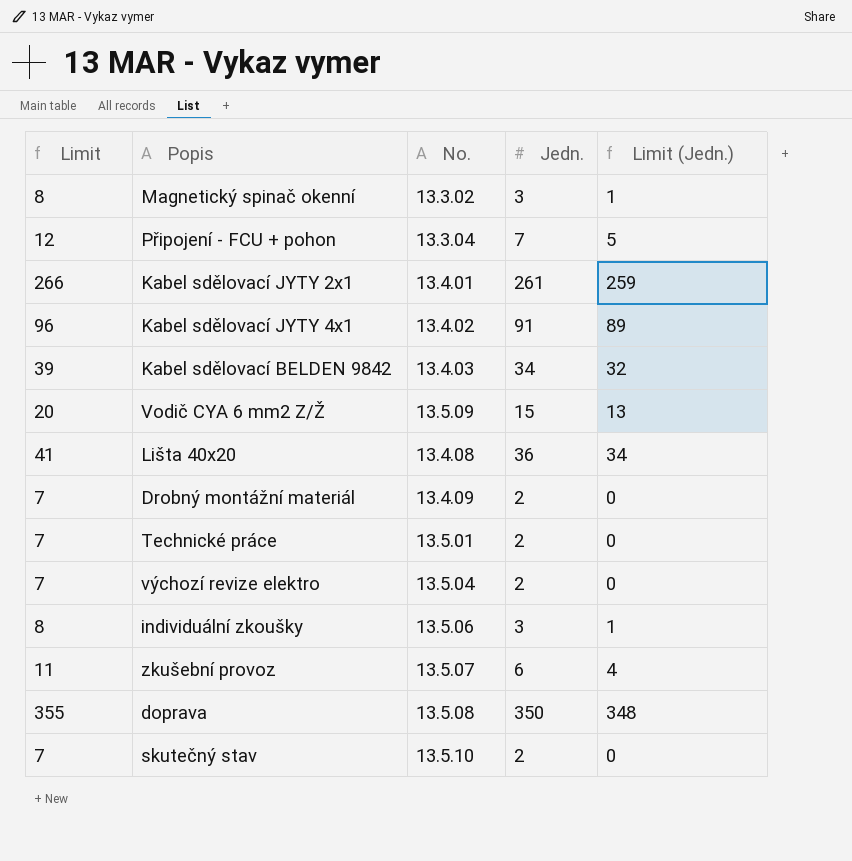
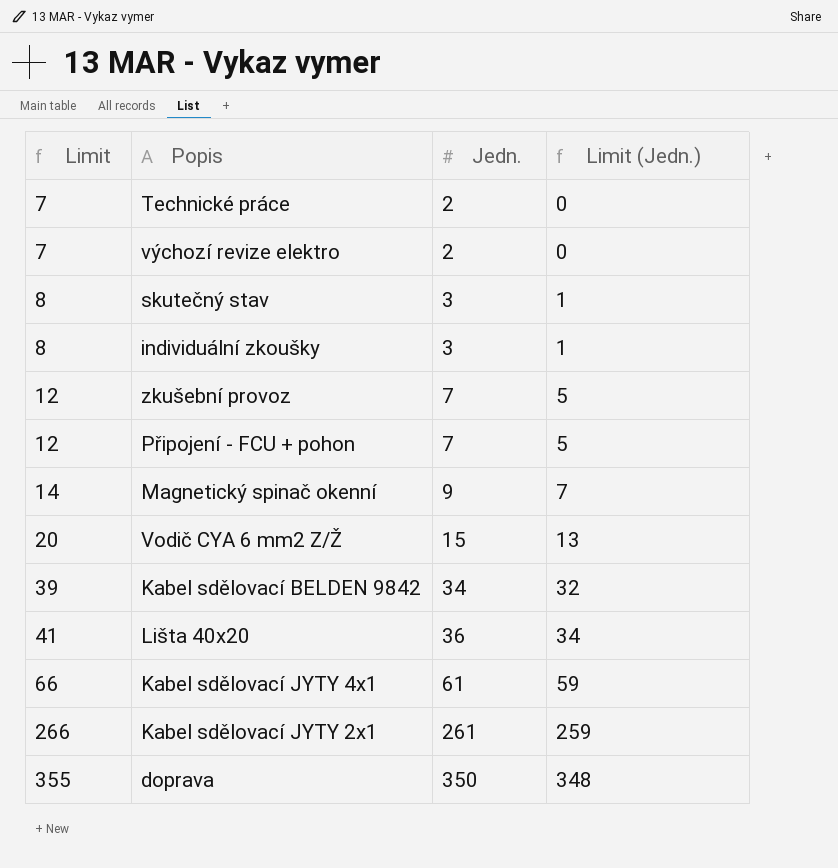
row order: none -> Limit ascending
column No. | position: 3 -> none
row Drobný montážní materiál: 7 | 13.4.09 | 2 | 0 -> none
skutečný stav | Limit: 7 -> 8
skutečný stav | Jedn.: 2 -> 3
skutečný stav | Limit (Jedn.): 0 -> 1
zkušební provoz | Limit: 11 -> 12
zkušební provoz | Jedn.: 6 -> 7
zkušební provoz | Limit (Jedn.): 4 -> 5
Magnetický spinač okenní | Limit: 8 -> 14
Magnetický spinač okenní | Jedn.: 3 -> 9
Magnetický spinač okenní | Limit (Jedn.): 1 -> 7
Kabel sdělovací JYTY 4x1 | Limit: 96 -> 66
Kabel sdělovací JYTY 4x1 | Jedn.: 91 -> 61
Kabel sdělovací JYTY 4x1 | Limit (Jedn.): 89 -> 59

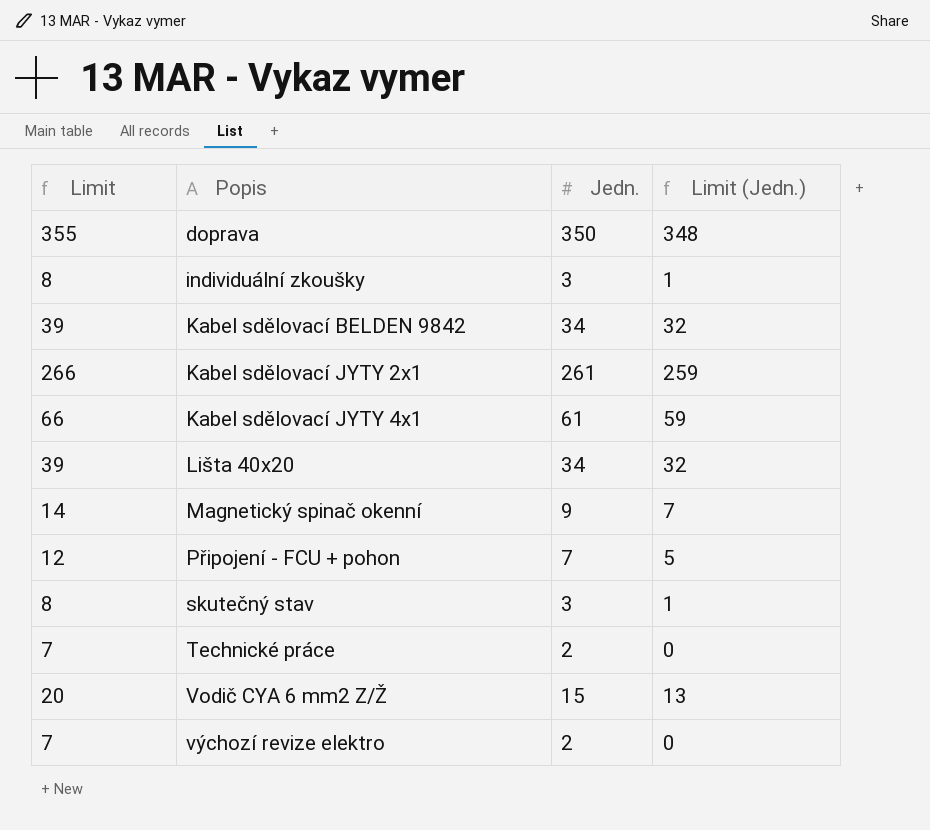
row order: Limit ascending -> Popis ascending
row zkušební provoz: 12 | 7 | 5 -> none
Lišta 40x20 | Limit: 41 -> 39
Lišta 40x20 | Jedn.: 36 -> 34
Lišta 40x20 | Limit (Jedn.): 34 -> 32

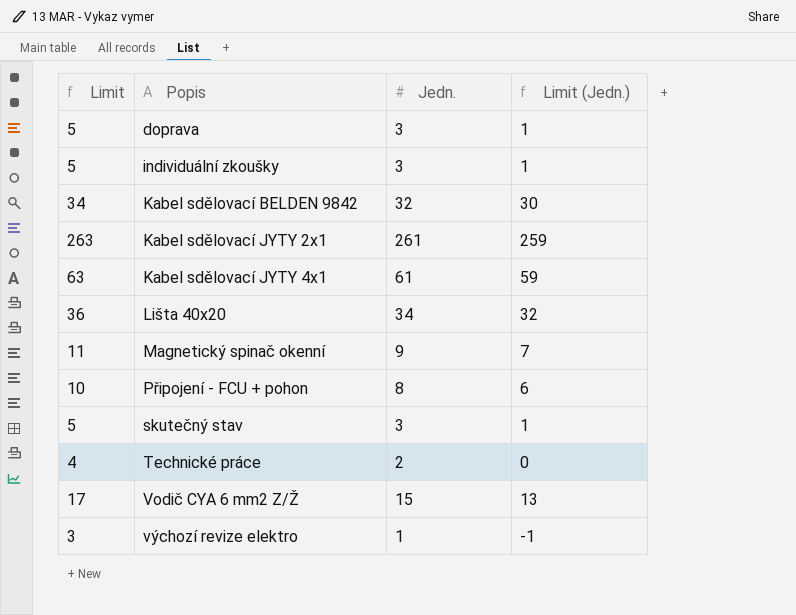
column Limit | formula: [Jedn.] + 5 -> [Jedn.] + 2
doprava | Jedn.: 350 -> 3
doprava | Limit (Jedn.): 348 -> 1
Kabel sdělovací BELDEN 9842 | Jedn.: 34 -> 32
Kabel sdělovací BELDEN 9842 | Limit (Jedn.): 32 -> 30
Připojení - FCU + pohon | Jedn.: 7 -> 8
Připojení - FCU + pohon | Limit (Jedn.): 5 -> 6
výchozí revize elektro | Jedn.: 2 -> 1
výchozí revize elektro | Limit (Jedn.): 0 -> -1

